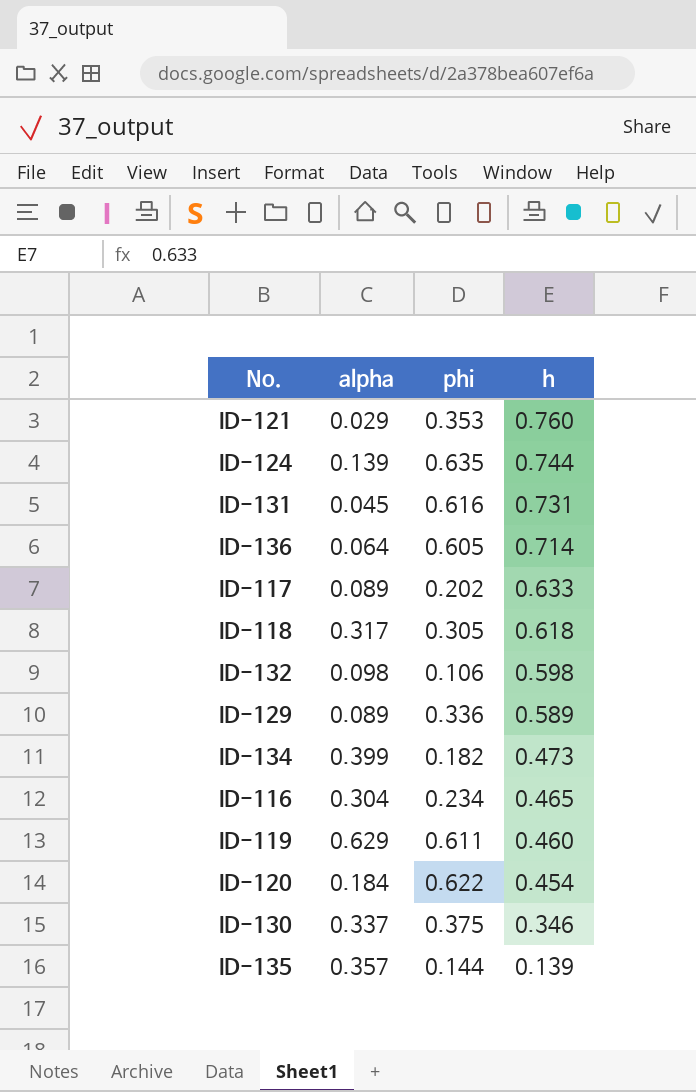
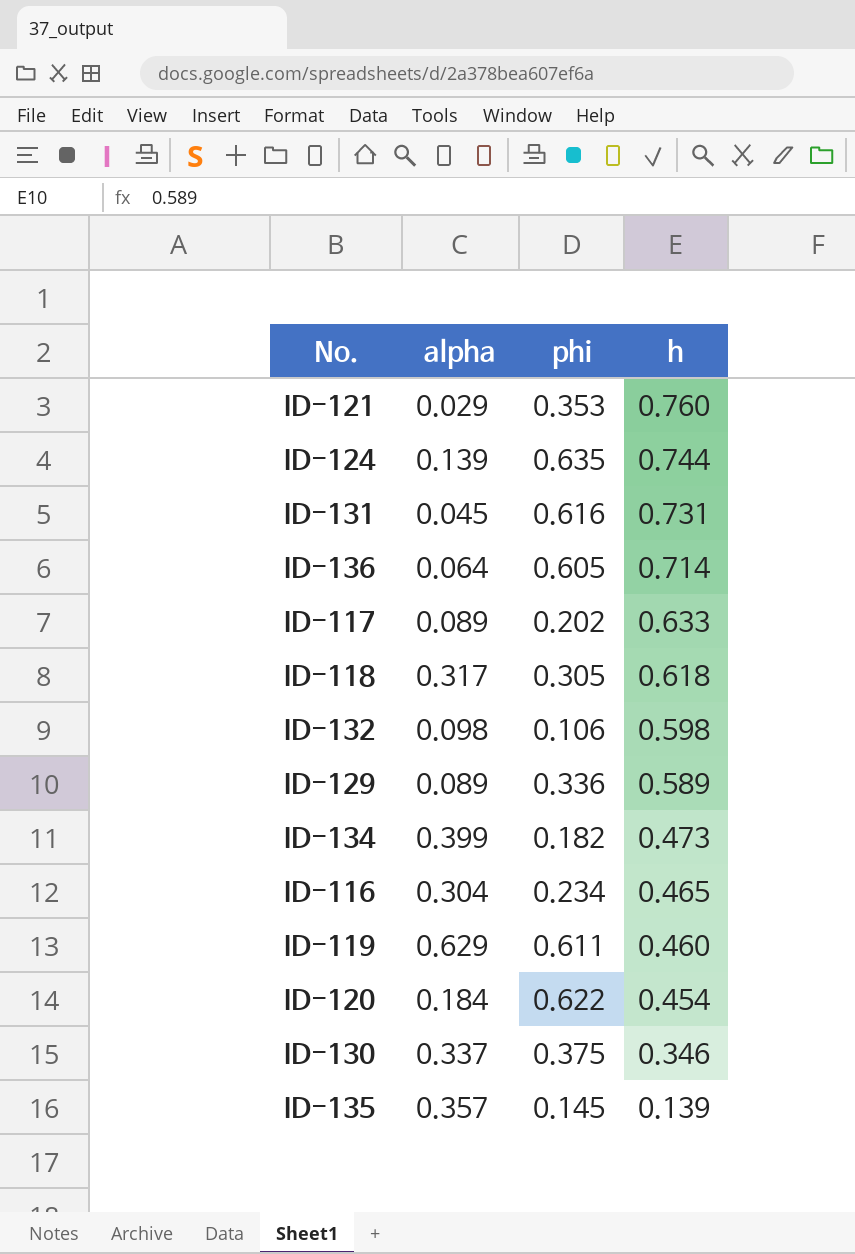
ID-135 | phi: 0.144 -> 0.145

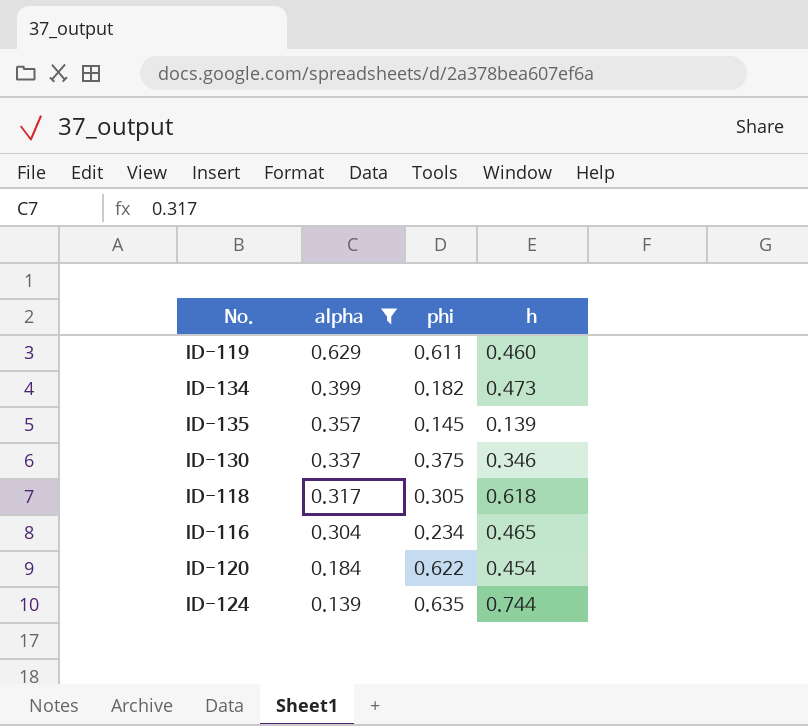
filter: none -> alpha >= 0.139
row order: h descending -> alpha descending

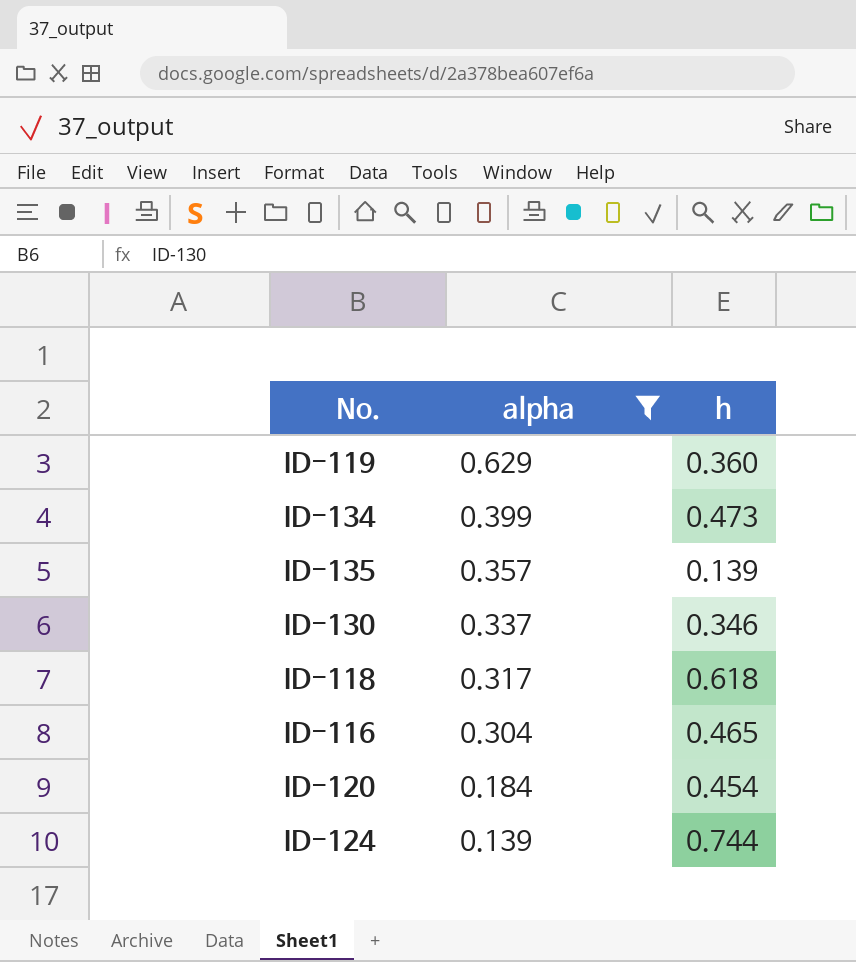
column phi | position: 3 -> none
ID-119 | h: 0.460 -> 0.360

